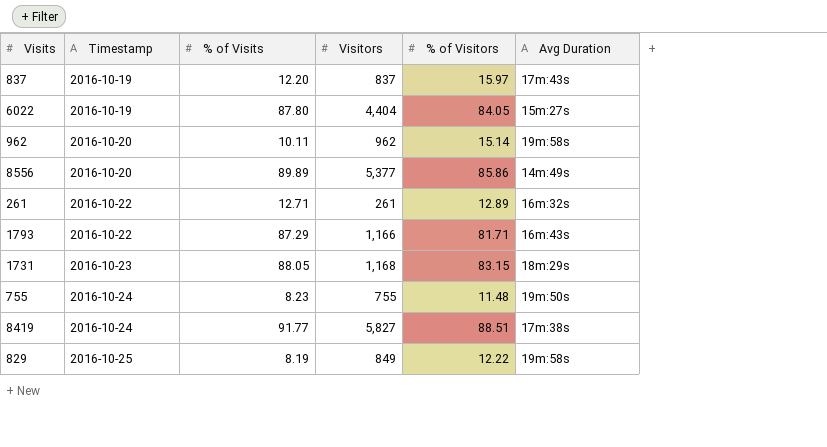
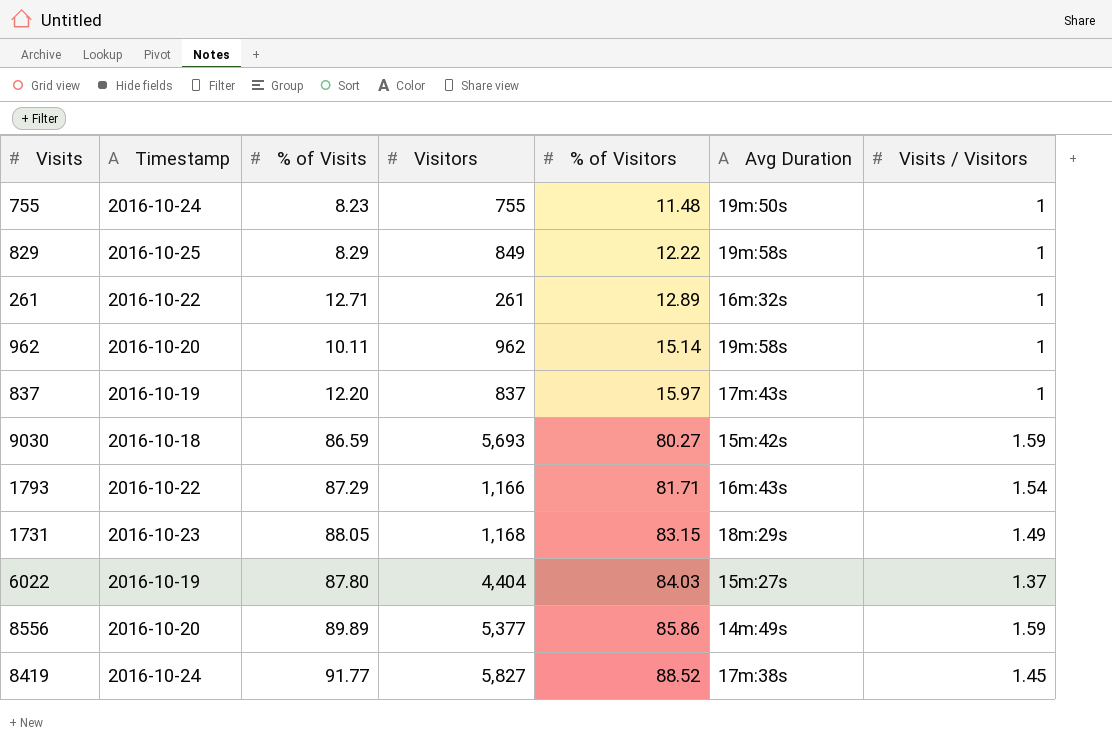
row order: Timestamp ascending -> % of Visitors ascending
column Visits / Visitors | position: none -> 7
829 | % of Visits: 8.19 -> 8.29
row 9030: none -> 2016-10-18 | 86.59 | 5,693 | 80.27 | 15m:42s | 1.59
6022 | % of Visitors: 84.05 -> 84.03
8419 | % of Visitors: 88.51 -> 88.52

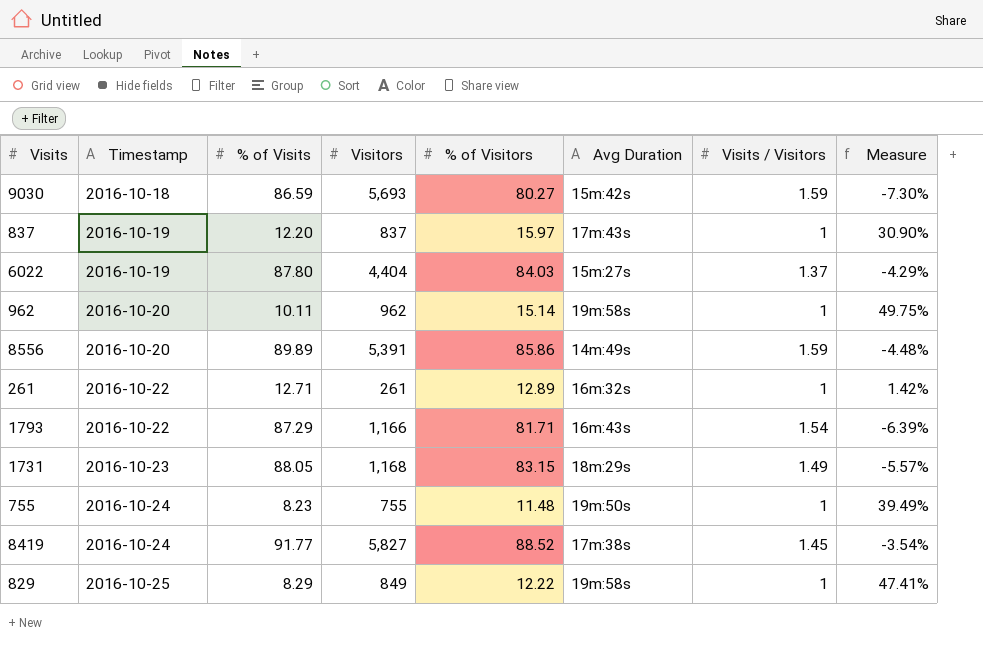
row order: % of Visitors ascending -> Timestamp ascending
column Measure | formula: none -> ([% of Visitors] - [% of Visits]) / [% of Visits]
8556 | Visitors: 5,377 -> 5,391

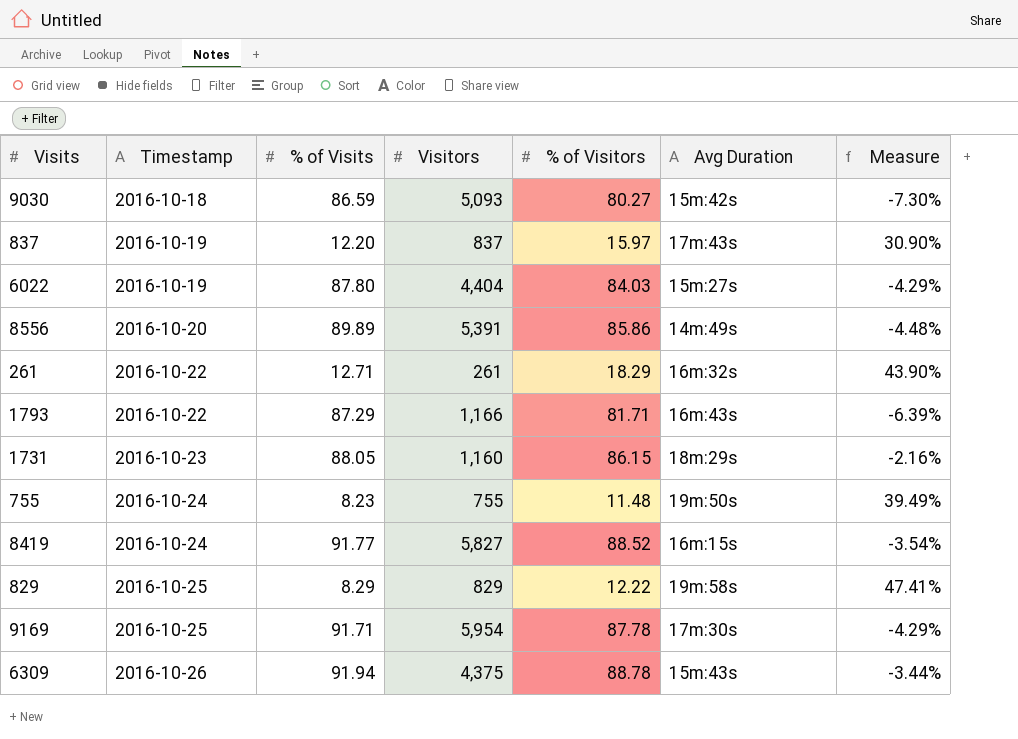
column Visits / Visitors | position: 7 -> none
row 962: 2016-10-20 | 10.11 | 962 | 15.14 | 19m:58s | 1 | 49.75% -> none
9030 | Visitors: 5,693 -> 5,093
261 | % of Visitors: 12.89 -> 18.29
261 | Measure: 1.42% -> 43.90%
1731 | Visitors: 1,168 -> 1,160
1731 | % of Visitors: 83.15 -> 86.15
1731 | Measure: -5.57% -> -2.16%
8419 | Avg Duration: 17m:38s -> 16m:15s
829 | Visitors: 849 -> 829
row 9169: none -> 2016-10-25 | 91.71 | 5,954 | 87.78 | 17m:30s | -4.29%
row 6309: none -> 2016-10-26 | 91.94 | 4,375 | 88.78 | 15m:43s | -3.44%

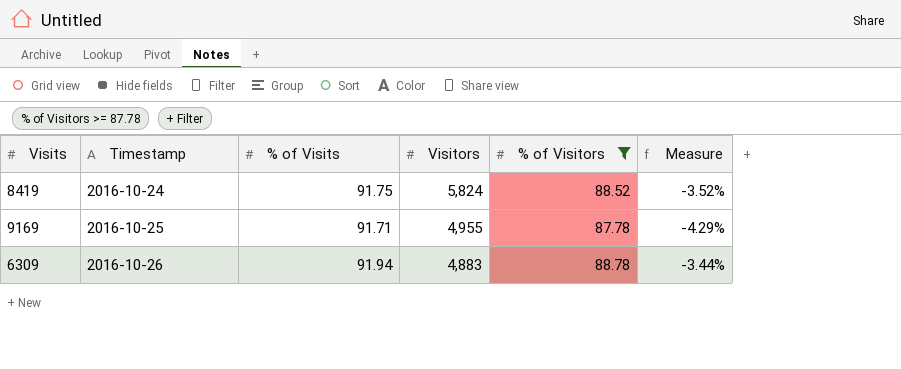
filter: none -> % of Visitors >= 87.78
column Avg Duration | position: 6 -> none
8419 | % of Visits: 91.77 -> 91.75
8419 | Visitors: 5,827 -> 5,824
8419 | Measure: -3.54% -> -3.52%
9169 | Visitors: 5,954 -> 4,955
6309 | Visitors: 4,375 -> 4,883

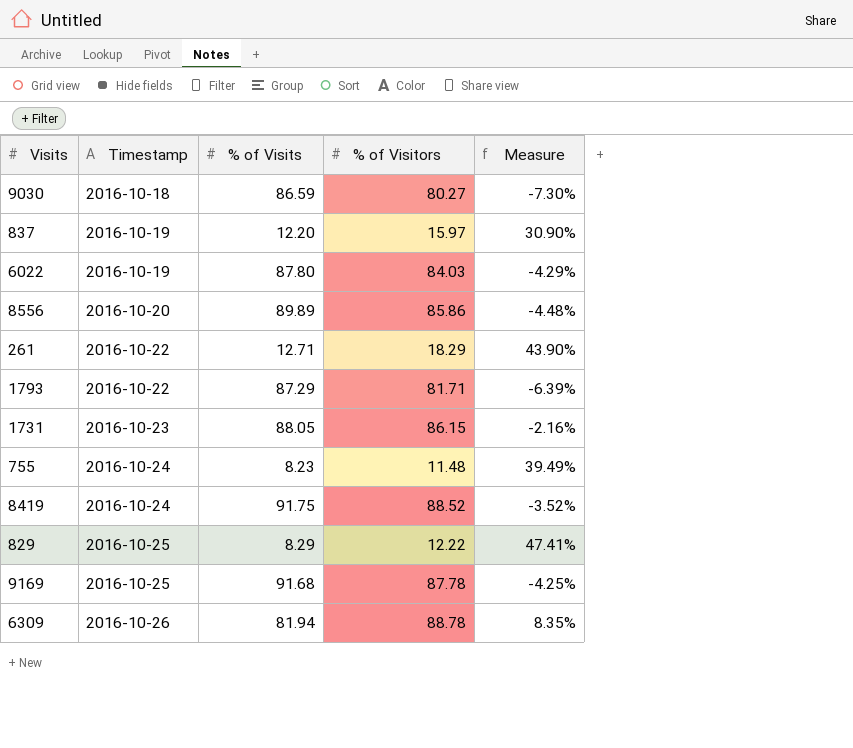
filter: % of Visitors >= 87.78 -> none
column Visitors | position: 4 -> none
9169 | % of Visits: 91.71 -> 91.68
9169 | Measure: -4.29% -> -4.25%
6309 | % of Visits: 91.94 -> 81.94
6309 | Measure: -3.44% -> 8.35%

